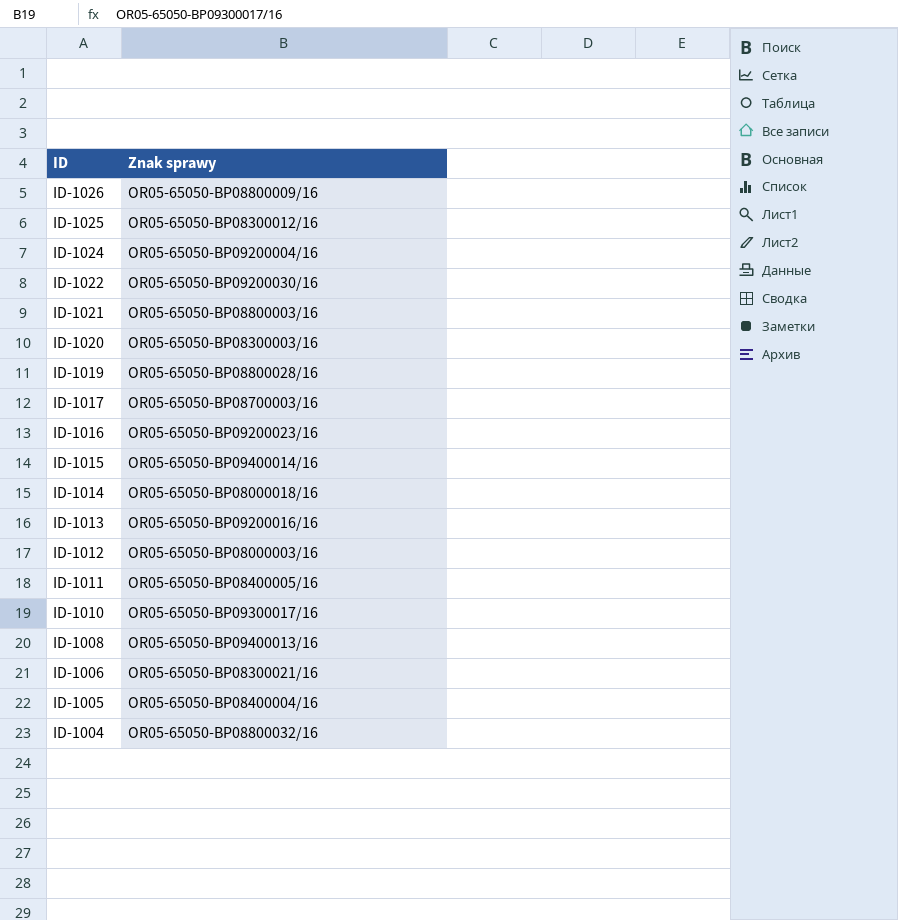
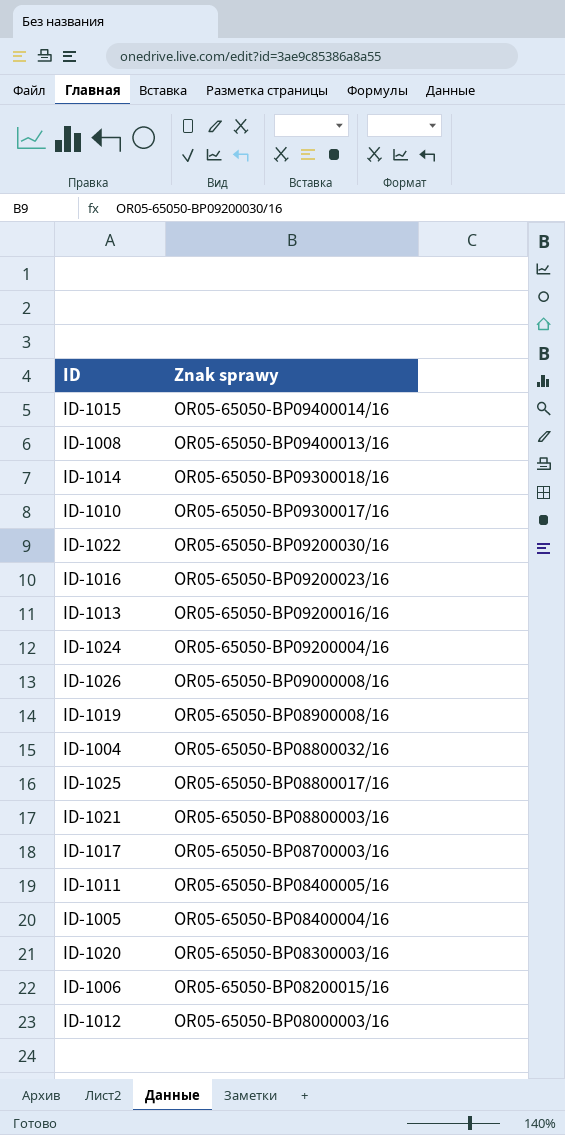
row order: ID descending -> Znak sprawy descending
ID-1014 | Znak sprawy: OR05-65050-BP08000018/16 -> OR05-65050-BP09300018/16
ID-1026 | Znak sprawy: OR05-65050-BP08800009/16 -> OR05-65050-BP09000008/16
ID-1019 | Znak sprawy: OR05-65050-BP08800028/16 -> OR05-65050-BP08900008/16
ID-1025 | Znak sprawy: OR05-65050-BP08300012/16 -> OR05-65050-BP08800017/16
ID-1006 | Znak sprawy: OR05-65050-BP08300021/16 -> OR05-65050-BP08200015/16

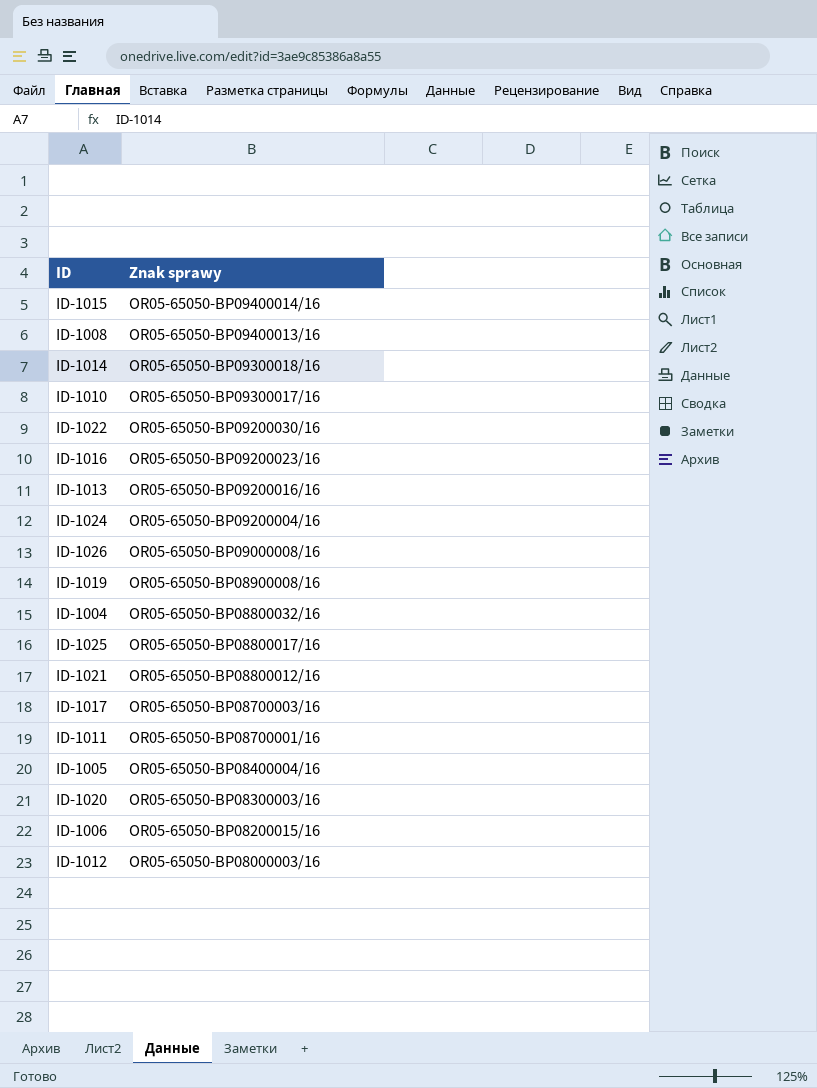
ID-1021 | Znak sprawy: OR05-65050-BP08800003/16 -> OR05-65050-BP08800012/16
ID-1011 | Znak sprawy: OR05-65050-BP08400005/16 -> OR05-65050-BP08700001/16

